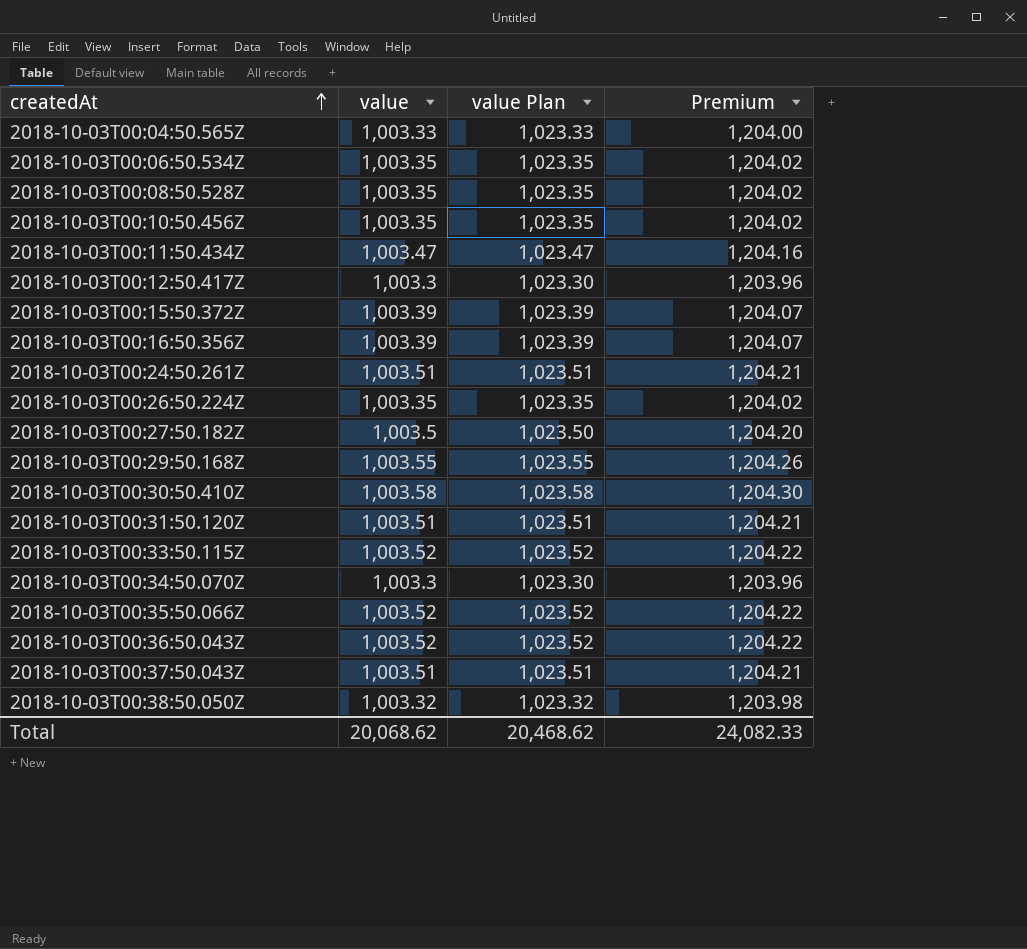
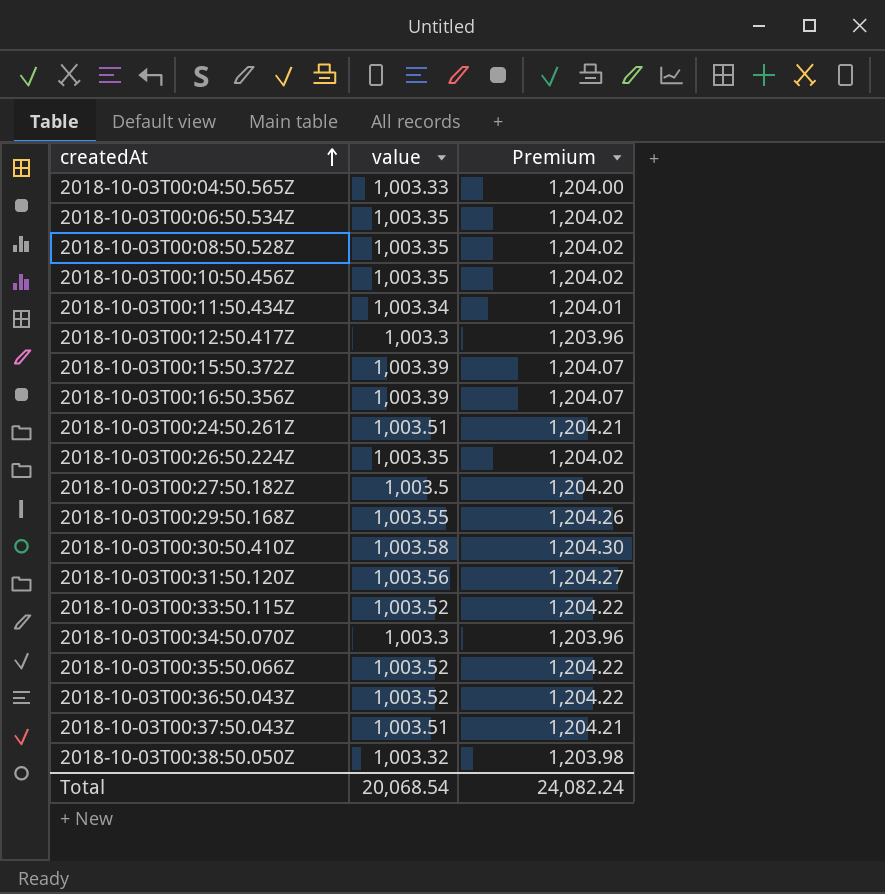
column value Plan | formula: [value] + 20 -> none
2018-10-03T00:11:50.434Z | value: 1,003.47 -> 1,003.34
2018-10-03T00:11:50.434Z | Premium: 1,204.16 -> 1,204.01
2018-10-03T00:31:50.120Z | value: 1,003.51 -> 1,003.56
2018-10-03T00:31:50.120Z | Premium: 1,204.21 -> 1,204.27
Total | value: 20,068.62 -> 20,068.54
Total | Premium: 24,082.33 -> 24,082.24

